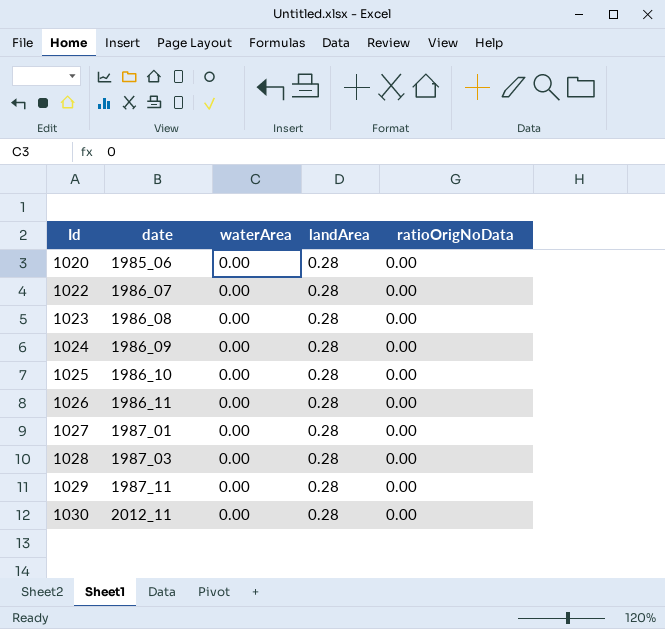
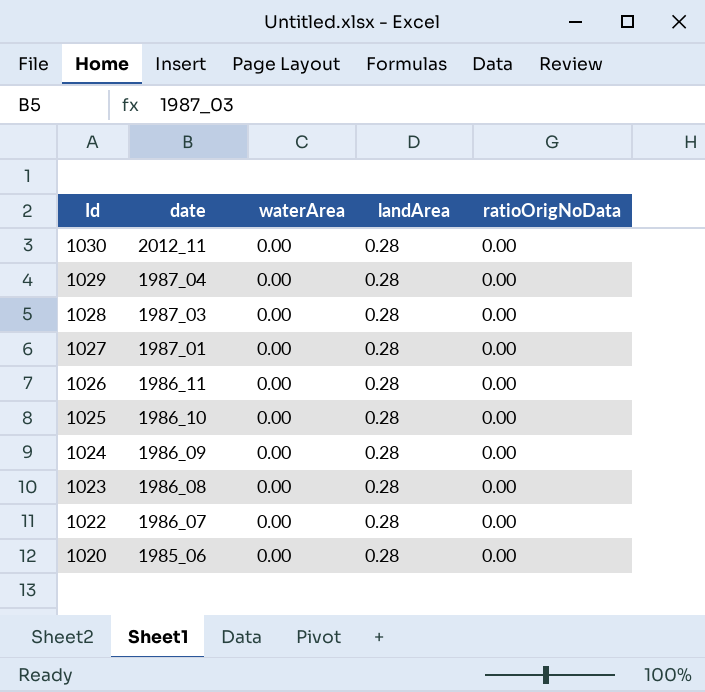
row order: Id ascending -> Id descending
1029 | date: 1987_11 -> 1987_04

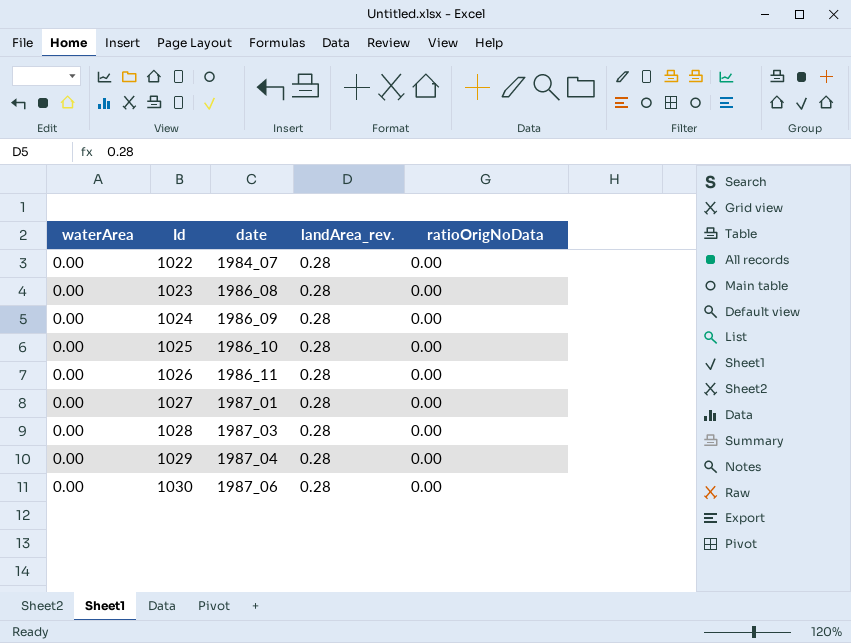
row order: Id descending -> Id ascending
column waterArea | position: 3 -> 1
column name: landArea -> landArea_rev.
row 1020: 1985_06 | 0.00 | 0.28 | 0.00 -> none
1022 | date: 1986_07 -> 1984_07
1030 | date: 2012_11 -> 1987_06

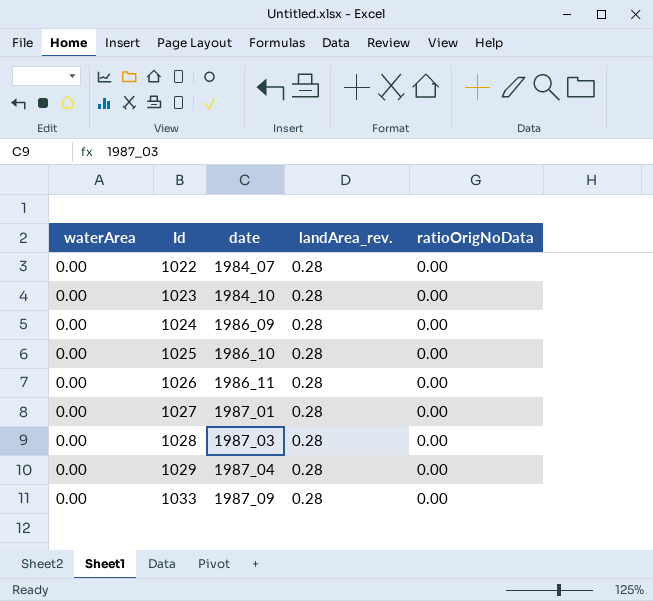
row 1030: 0.00 | 1987_06 | 0.28 | 0.00 -> none
1023 | date: 1986_08 -> 1984_10
row 1033: none -> 0.00 | 1987_09 | 0.28 | 0.00

